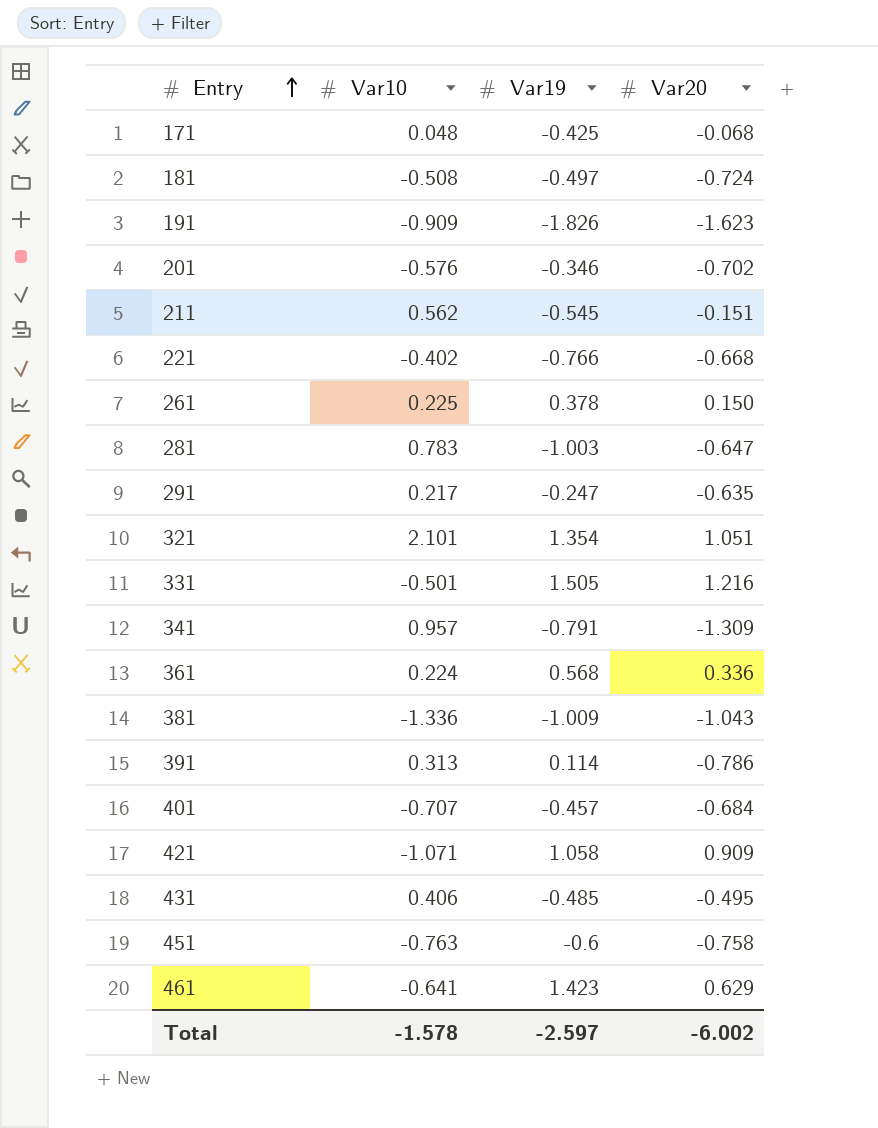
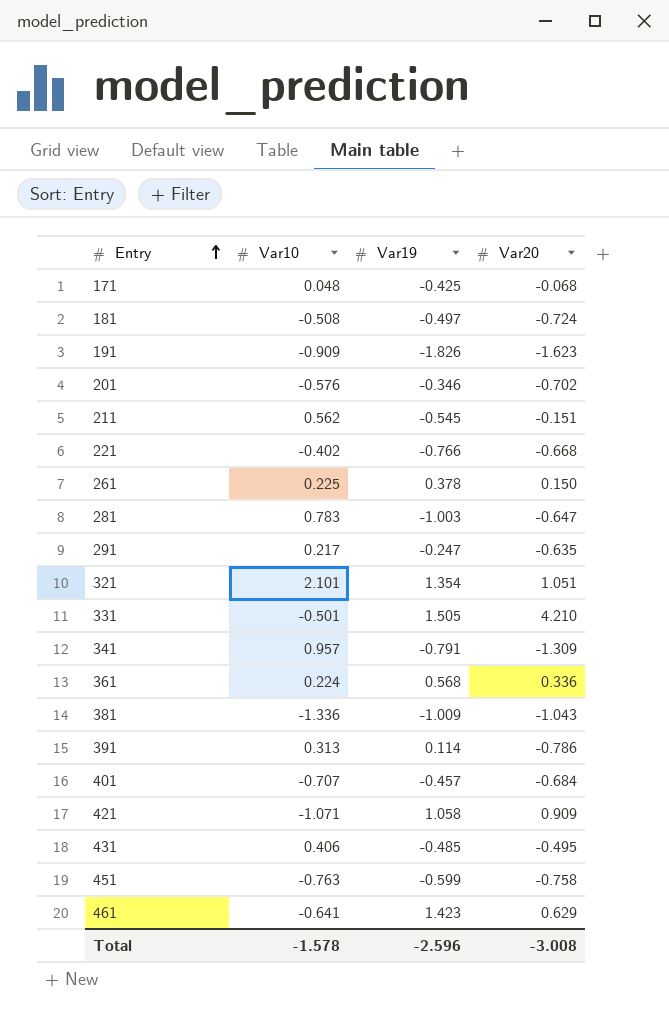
331 | Var20: 1.216 -> 4.210
451 | Var19: -0.6 -> -0.599
Total | Var19: -2.597 -> -2.596
Total | Var20: -6.002 -> -3.008

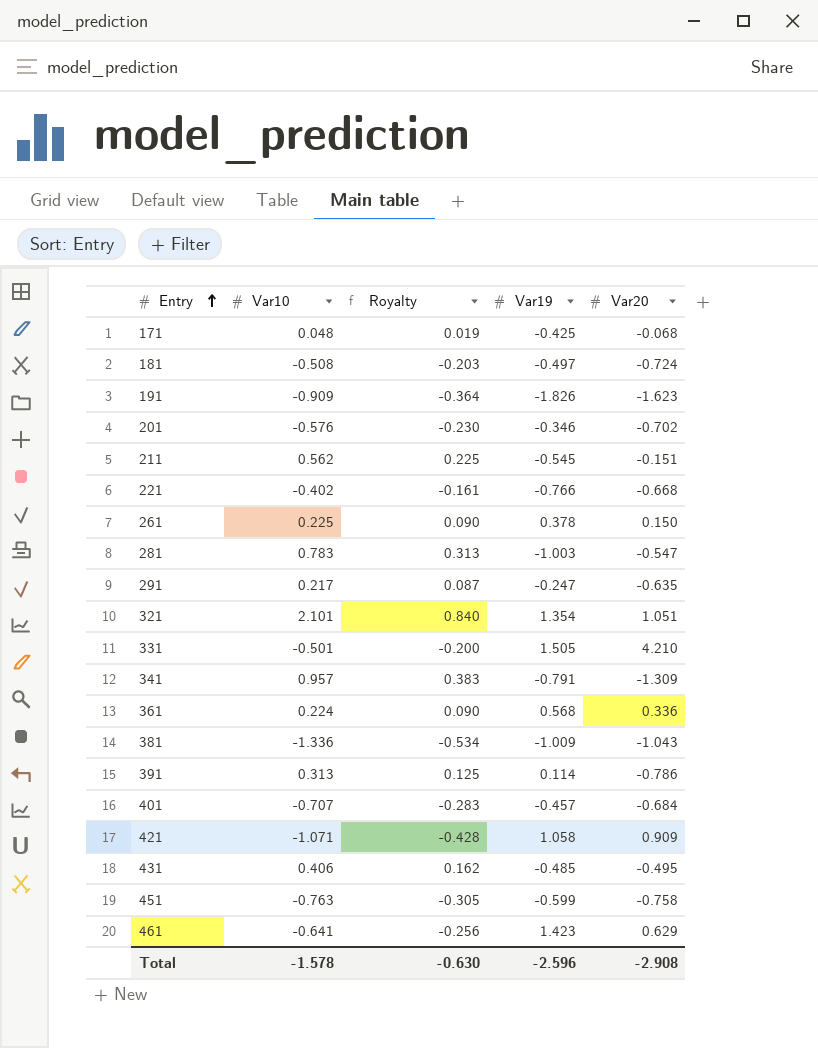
column Royalty | formula: none -> [Var10] * 0.4
281 | Var20: -0.647 -> -0.547
Total | Var20: -3.008 -> -2.908

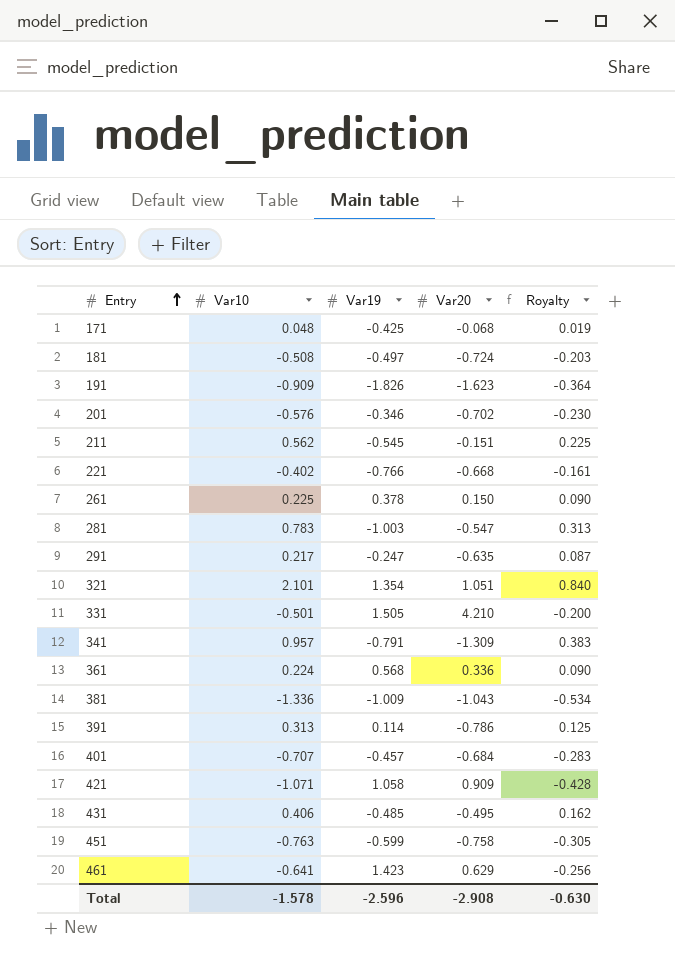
column Royalty | position: 3 -> 5

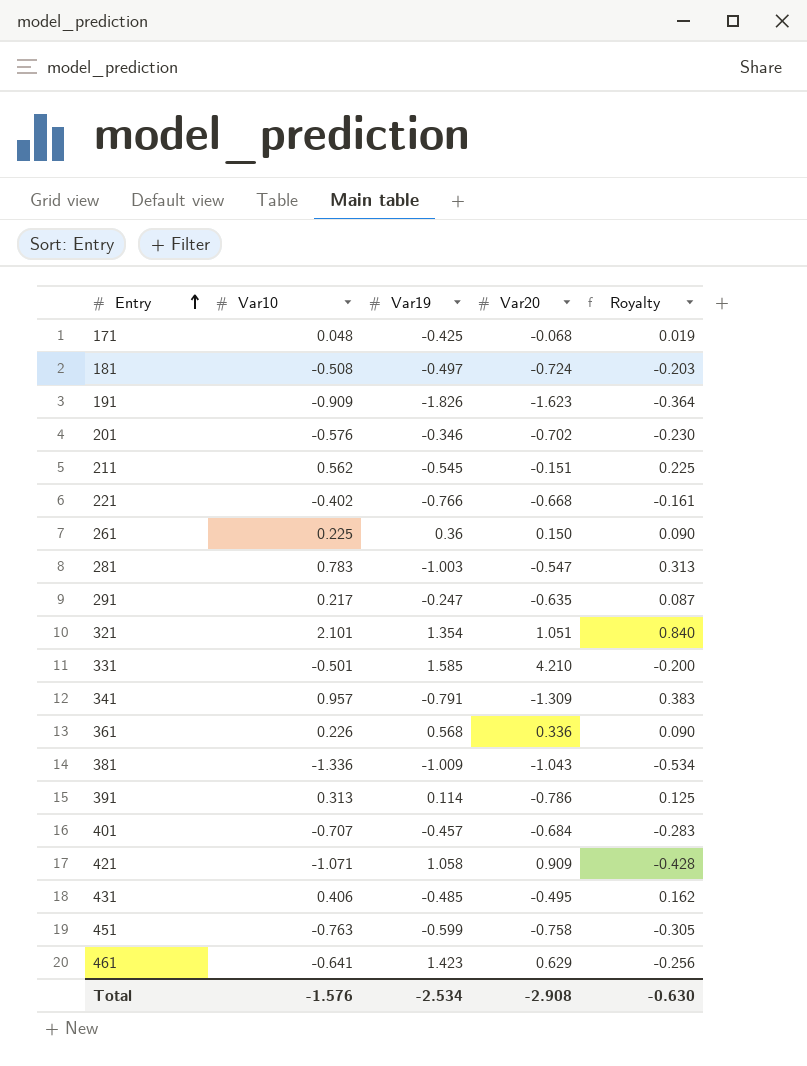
261 | Var19: 0.378 -> 0.36
331 | Var19: 1.505 -> 1.585
361 | Var10: 0.224 -> 0.226
Total | Var10: -1.578 -> -1.576
Total | Var19: -2.596 -> -2.534

